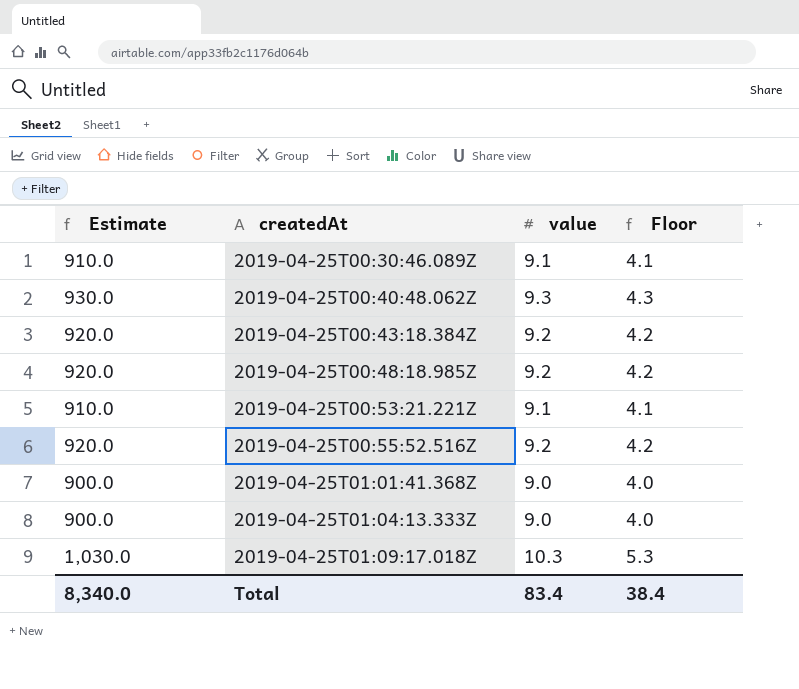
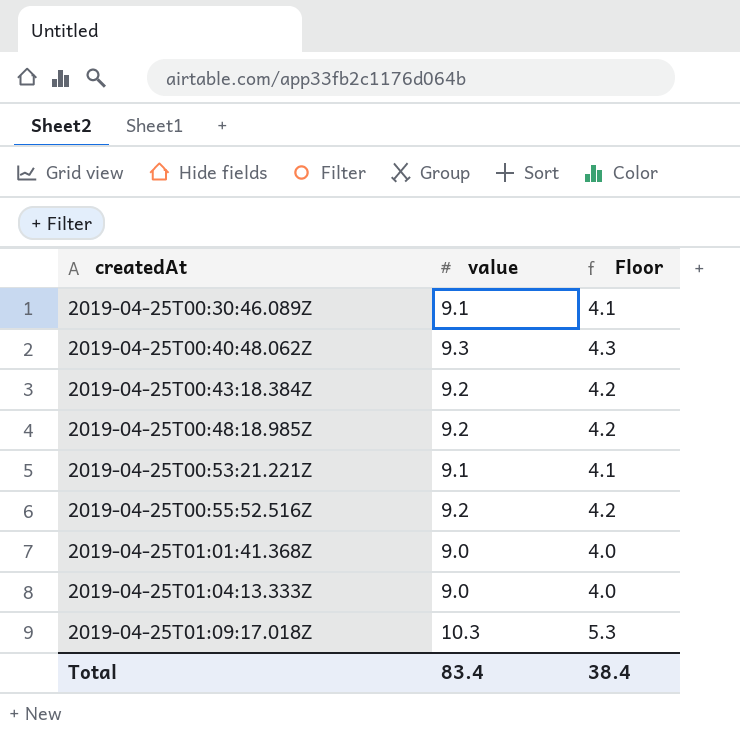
column Estimate | formula: [value] * 100 -> none

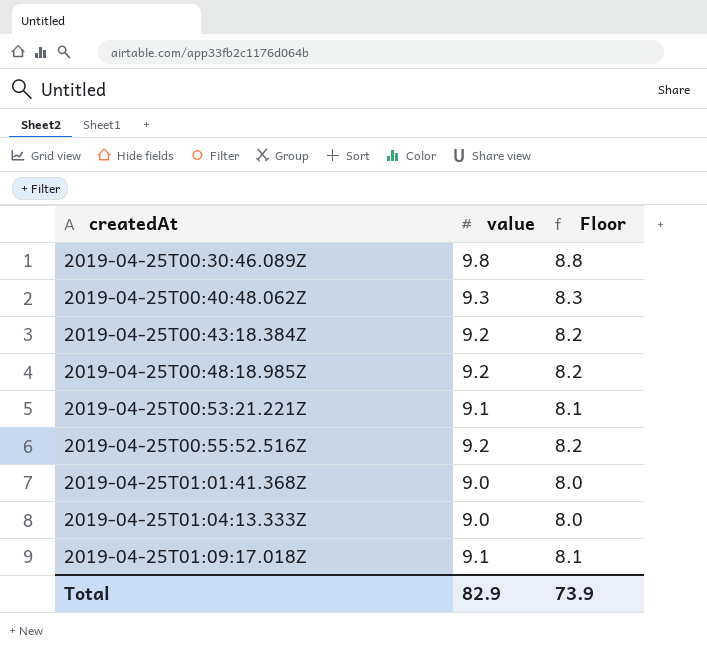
column Floor | formula: [value] - 5 -> [value] - 1
2019-04-25T00:30:46.089Z | value: 9.1 -> 9.8
2019-04-25T01:09:17.018Z | value: 10.3 -> 9.1
Total | value: 83.4 -> 82.9
Total | Floor: 38.4 -> 73.9

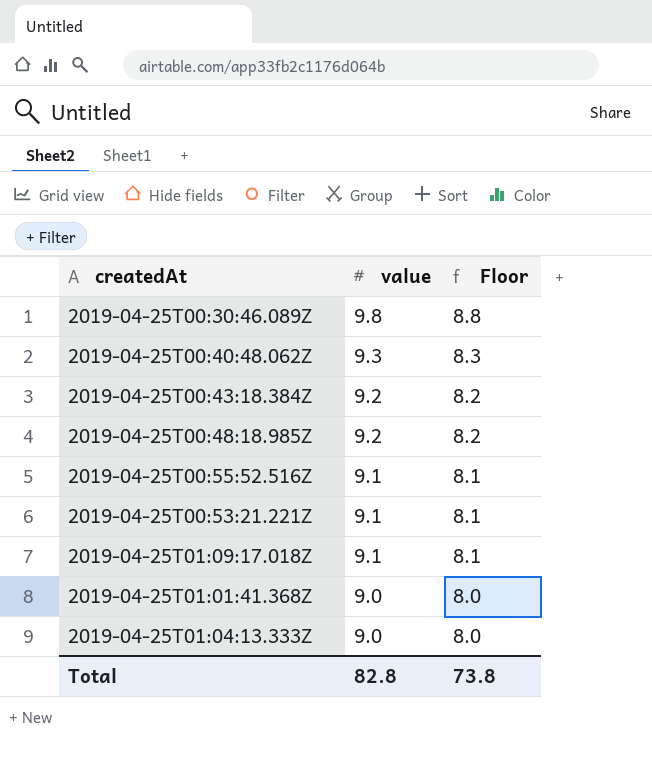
row order: createdAt ascending -> value descending
2019-04-25T00:55:52.516Z | value: 9.2 -> 9.1
2019-04-25T00:55:52.516Z | Floor: 8.2 -> 8.1
Total | value: 82.9 -> 82.8
Total | Floor: 73.9 -> 73.8

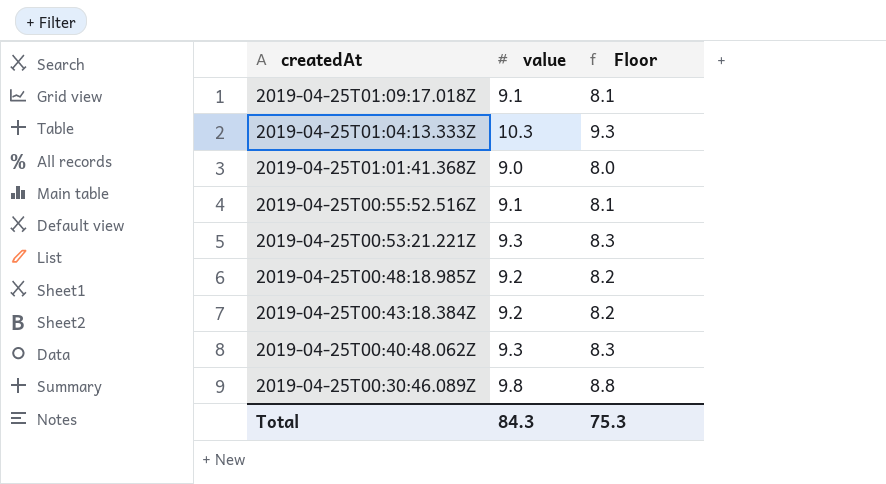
row order: value descending -> createdAt descending
2019-04-25T01:04:13.333Z | value: 9.0 -> 10.3
2019-04-25T01:04:13.333Z | Floor: 8.0 -> 9.3
2019-04-25T00:53:21.221Z | value: 9.1 -> 9.3
2019-04-25T00:53:21.221Z | Floor: 8.1 -> 8.3
Total | value: 82.8 -> 84.3
Total | Floor: 73.8 -> 75.3

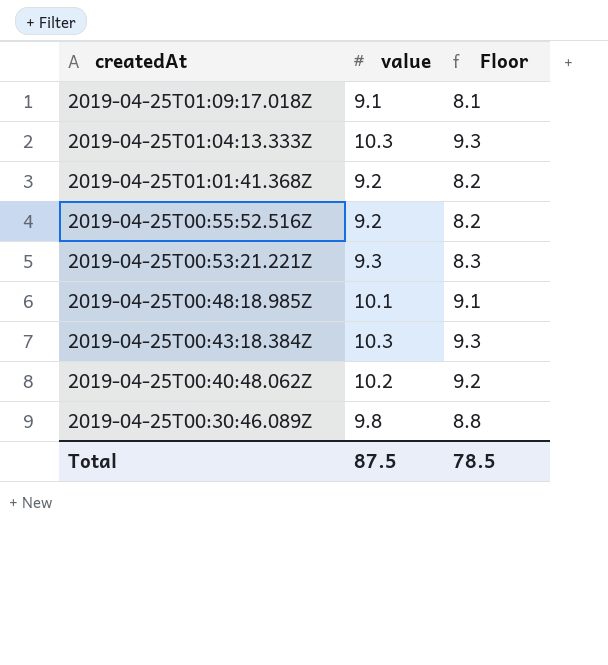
2019-04-25T01:01:41.368Z | value: 9.0 -> 9.2
2019-04-25T01:01:41.368Z | Floor: 8.0 -> 8.2
2019-04-25T00:55:52.516Z | value: 9.1 -> 9.2
2019-04-25T00:55:52.516Z | Floor: 8.1 -> 8.2
2019-04-25T00:48:18.985Z | value: 9.2 -> 10.1
2019-04-25T00:48:18.985Z | Floor: 8.2 -> 9.1
2019-04-25T00:43:18.384Z | value: 9.2 -> 10.3
2019-04-25T00:43:18.384Z | Floor: 8.2 -> 9.3
2019-04-25T00:40:48.062Z | value: 9.3 -> 10.2
2019-04-25T00:40:48.062Z | Floor: 8.3 -> 9.2
Total | value: 84.3 -> 87.5
Total | Floor: 75.3 -> 78.5

